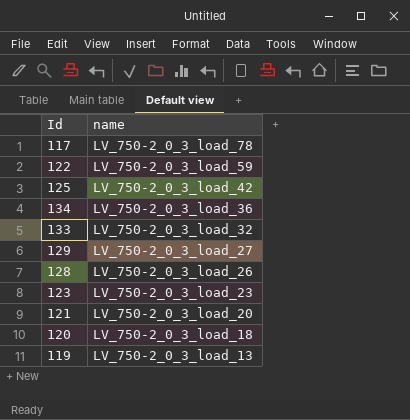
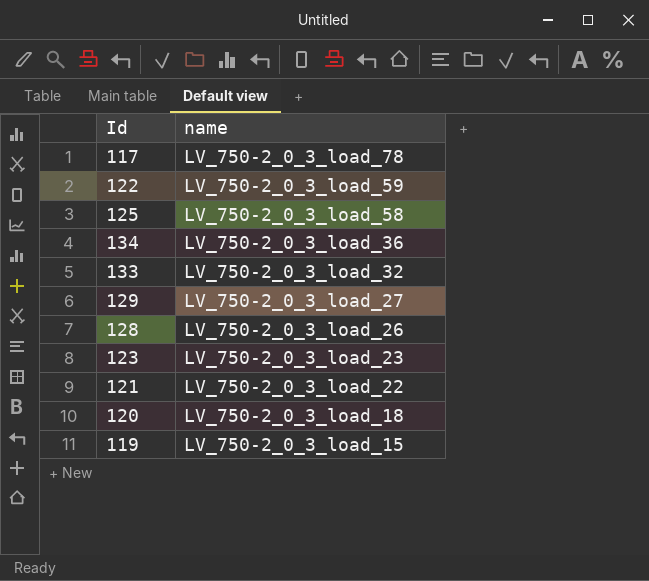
125 | name: LV_750-2_0_3_load_42 -> LV_750-2_0_3_load_58
121 | name: LV_750-2_0_3_load_20 -> LV_750-2_0_3_load_22
119 | name: LV_750-2_0_3_load_13 -> LV_750-2_0_3_load_15

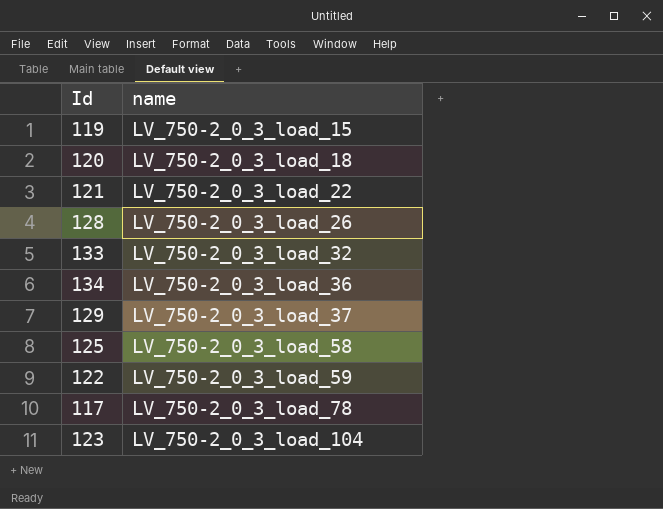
row order: name descending -> name ascending
129 | name: LV_750-2_0_3_load_27 -> LV_750-2_0_3_load_37
123 | name: LV_750-2_0_3_load_23 -> LV_750-2_0_3_load_104

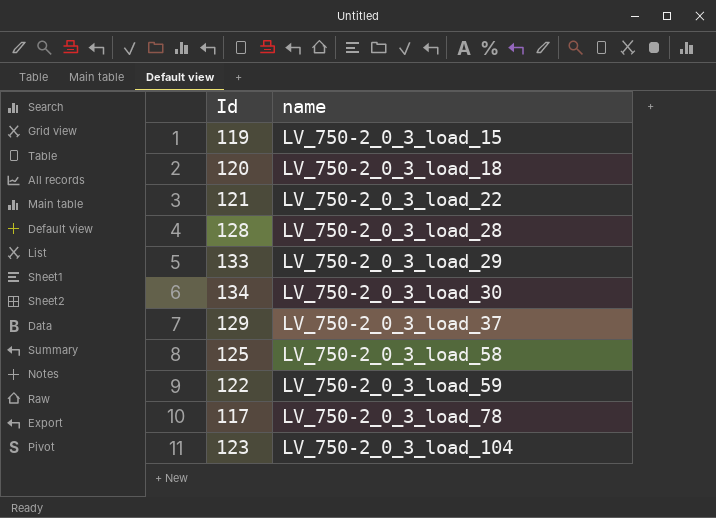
128 | name: LV_750-2_0_3_load_26 -> LV_750-2_0_3_load_28
133 | name: LV_750-2_0_3_load_32 -> LV_750-2_0_3_load_29
134 | name: LV_750-2_0_3_load_36 -> LV_750-2_0_3_load_30

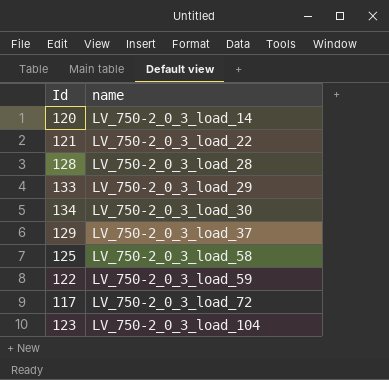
row 119: LV_750-2_0_3_load_15 -> none
120 | name: LV_750-2_0_3_load_18 -> LV_750-2_0_3_load_14
117 | name: LV_750-2_0_3_load_78 -> LV_750-2_0_3_load_72

